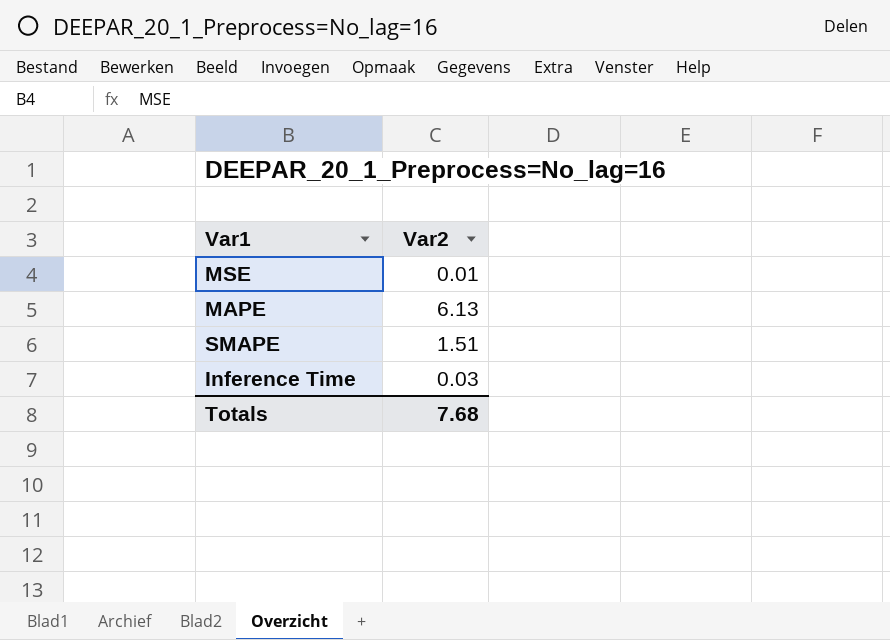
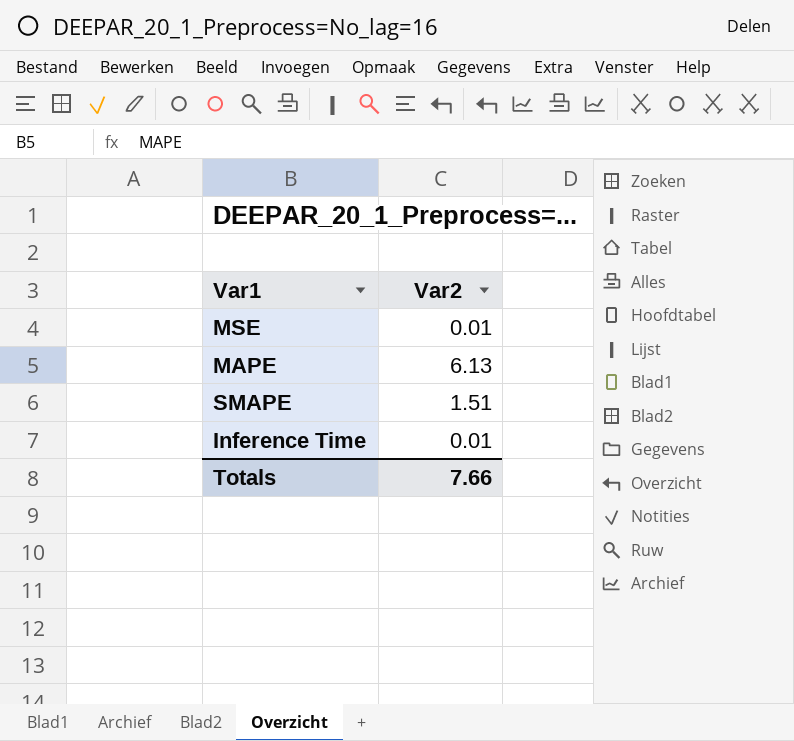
Inference Time | Var2: 0.03 -> 0.01
Totals | Var2: 7.68 -> 7.66

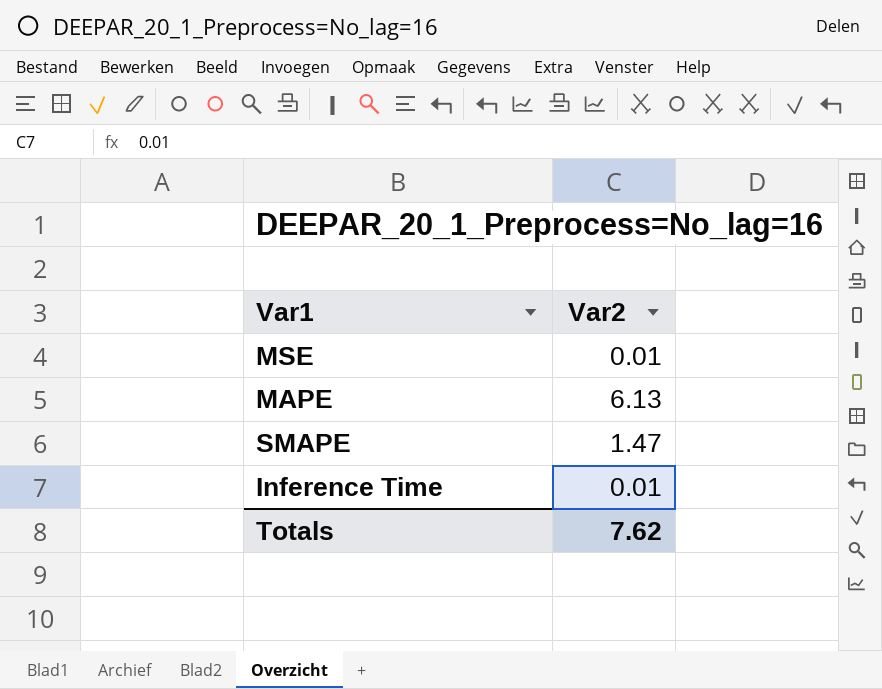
SMAPE | Var2: 1.51 -> 1.47
Totals | Var2: 7.66 -> 7.62

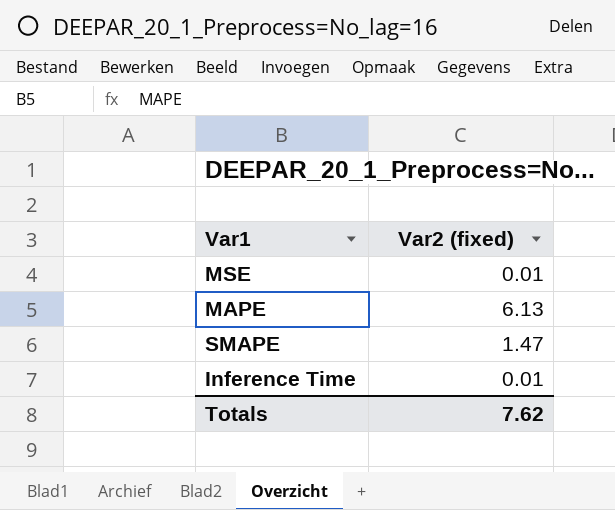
column name: Var2 -> Var2 (fixed)

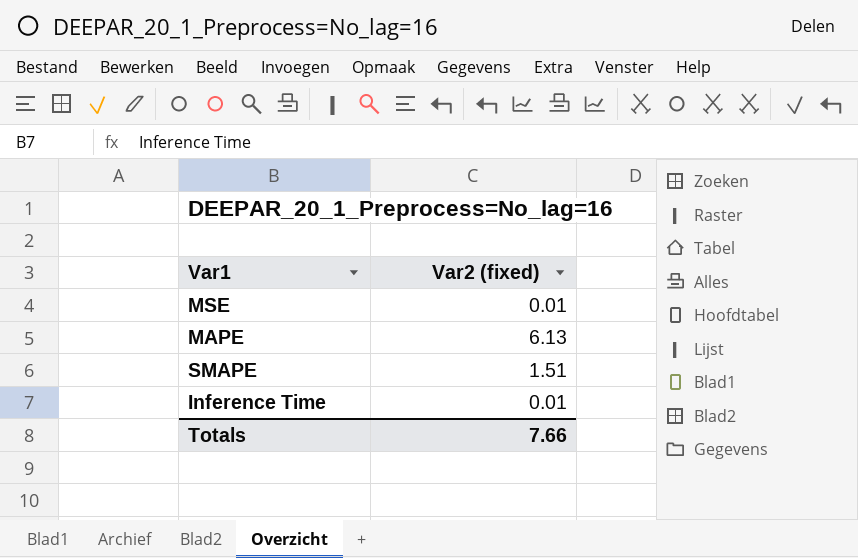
SMAPE | Var2 (fixed): 1.47 -> 1.51
Totals | Var2 (fixed): 7.62 -> 7.66

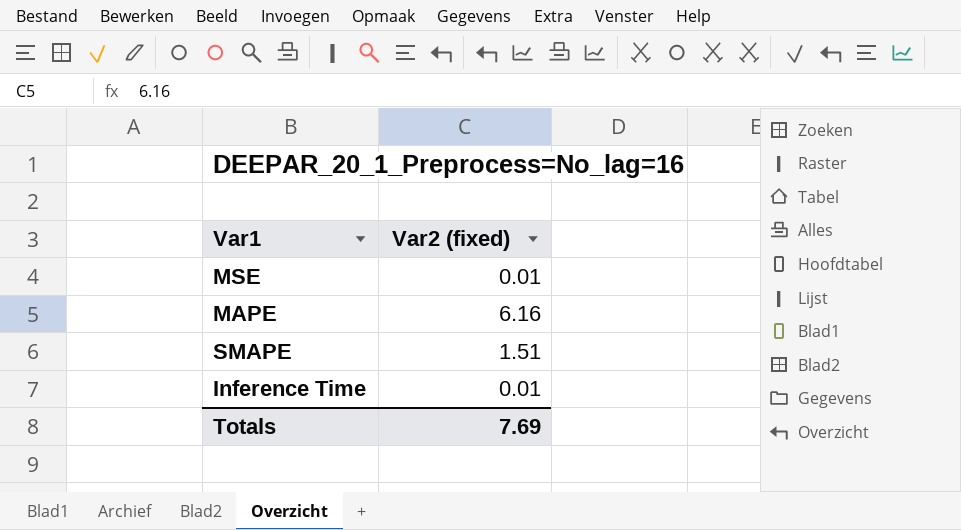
MAPE | Var2 (fixed): 6.13 -> 6.16
Totals | Var2 (fixed): 7.66 -> 7.69

